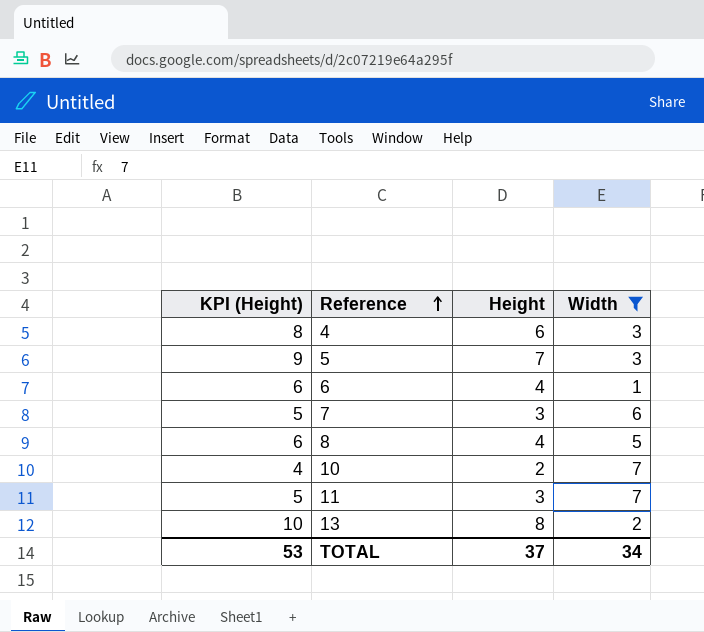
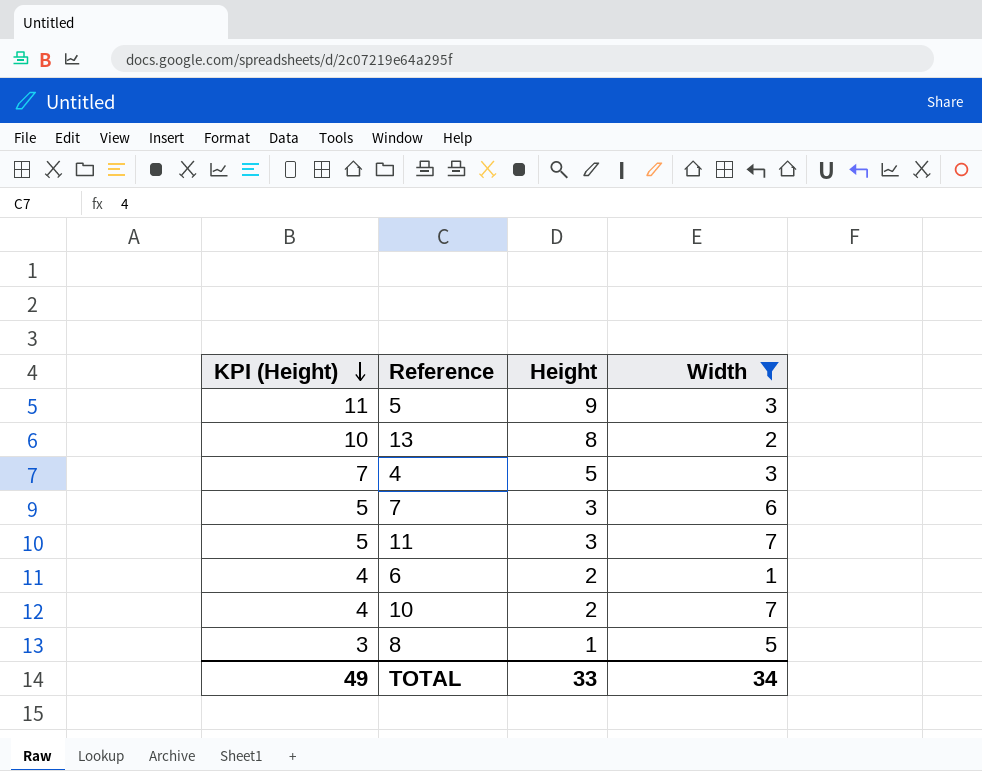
row order: Reference ascending -> KPI (Height) descending
5 | KPI (Height): 9 -> 11
5 | Height: 7 -> 9
4 | KPI (Height): 8 -> 7
4 | Height: 6 -> 5
6 | KPI (Height): 6 -> 4
6 | Height: 4 -> 2
8 | KPI (Height): 6 -> 3
8 | Height: 4 -> 1
TOTAL | KPI (Height): 53 -> 49
TOTAL | Height: 37 -> 33

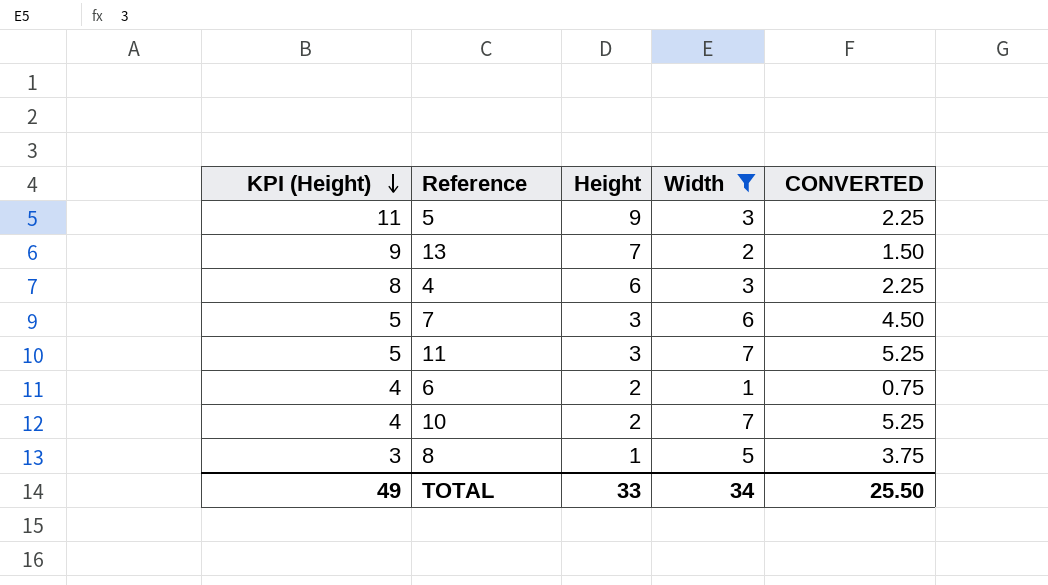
column CONVERTED | formula: none -> [Width] * 0.75
13 | KPI (Height): 10 -> 9
13 | Height: 8 -> 7
4 | KPI (Height): 7 -> 8
4 | Height: 5 -> 6

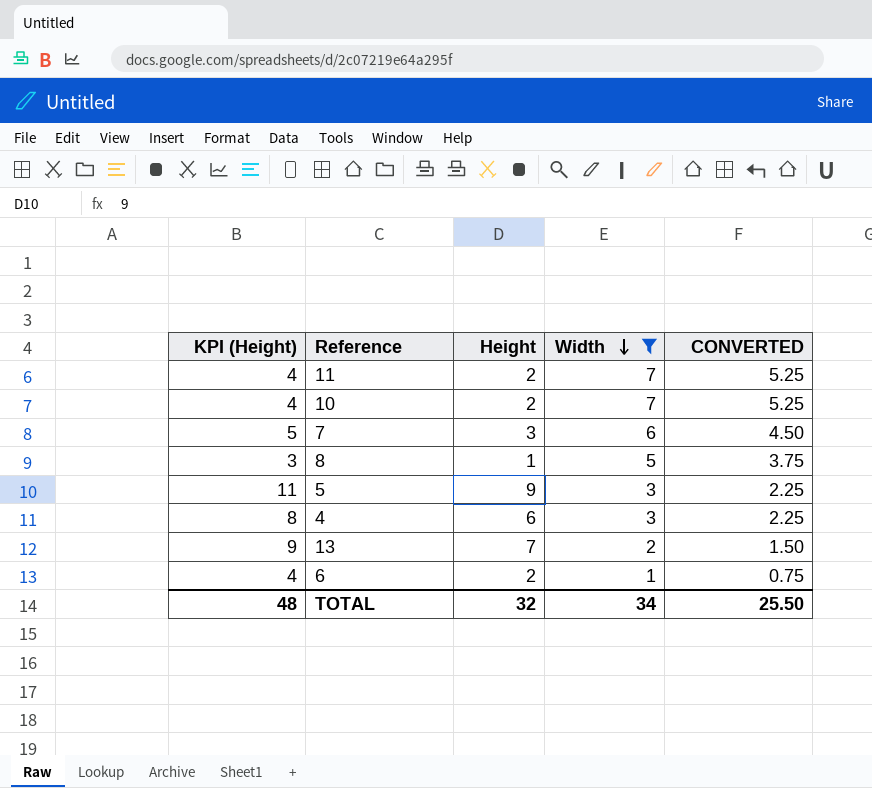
row order: KPI (Height) descending -> Width descending
11 | KPI (Height): 5 -> 4
11 | Height: 3 -> 2
TOTAL | KPI (Height): 49 -> 48
TOTAL | Height: 33 -> 32

